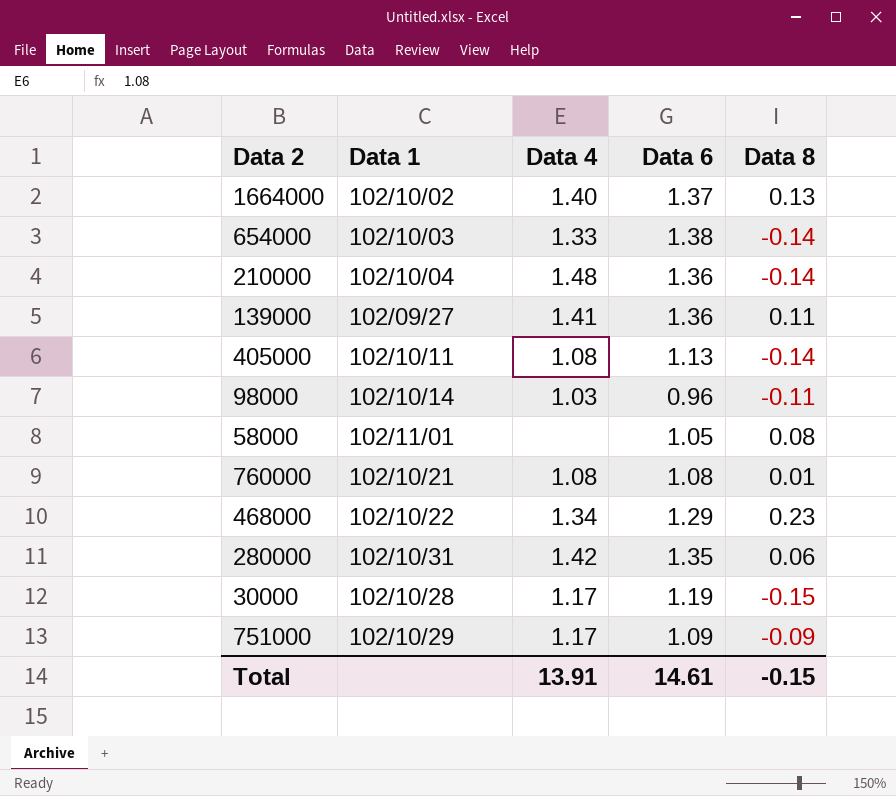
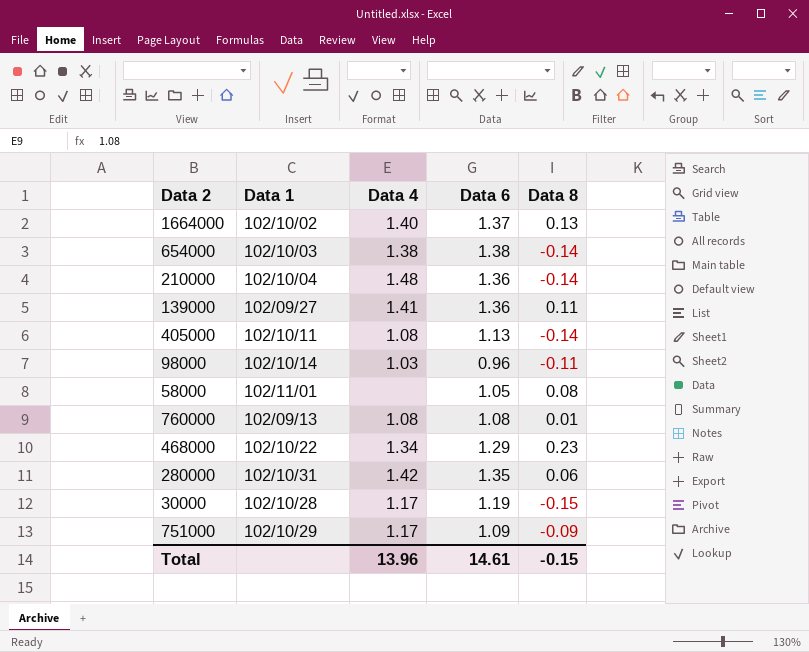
654000 | Data 4: 1.33 -> 1.38
760000 | Data 1: 102/10/21 -> 102/09/13
Total | Data 4: 13.91 -> 13.96

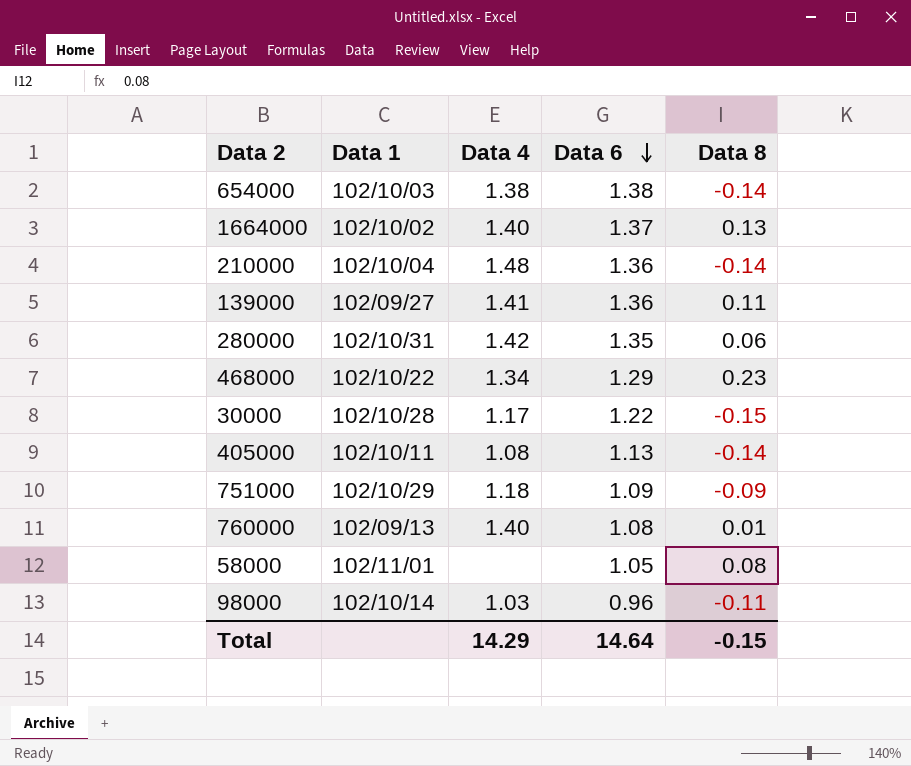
row order: none -> Data 6 descending
30000 | Data 6: 1.19 -> 1.22
751000 | Data 4: 1.17 -> 1.18
760000 | Data 4: 1.08 -> 1.40
Total | Data 4: 13.96 -> 14.29
Total | Data 6: 14.61 -> 14.64

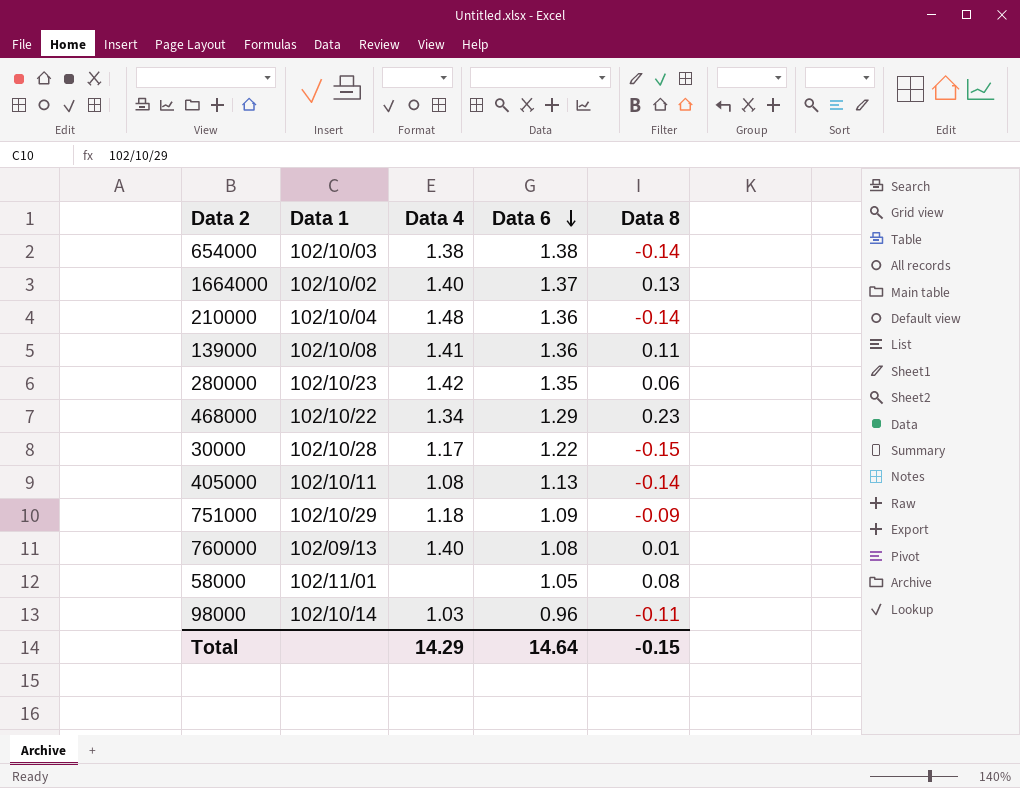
139000 | Data 1: 102/09/27 -> 102/10/08
280000 | Data 1: 102/10/31 -> 102/10/23

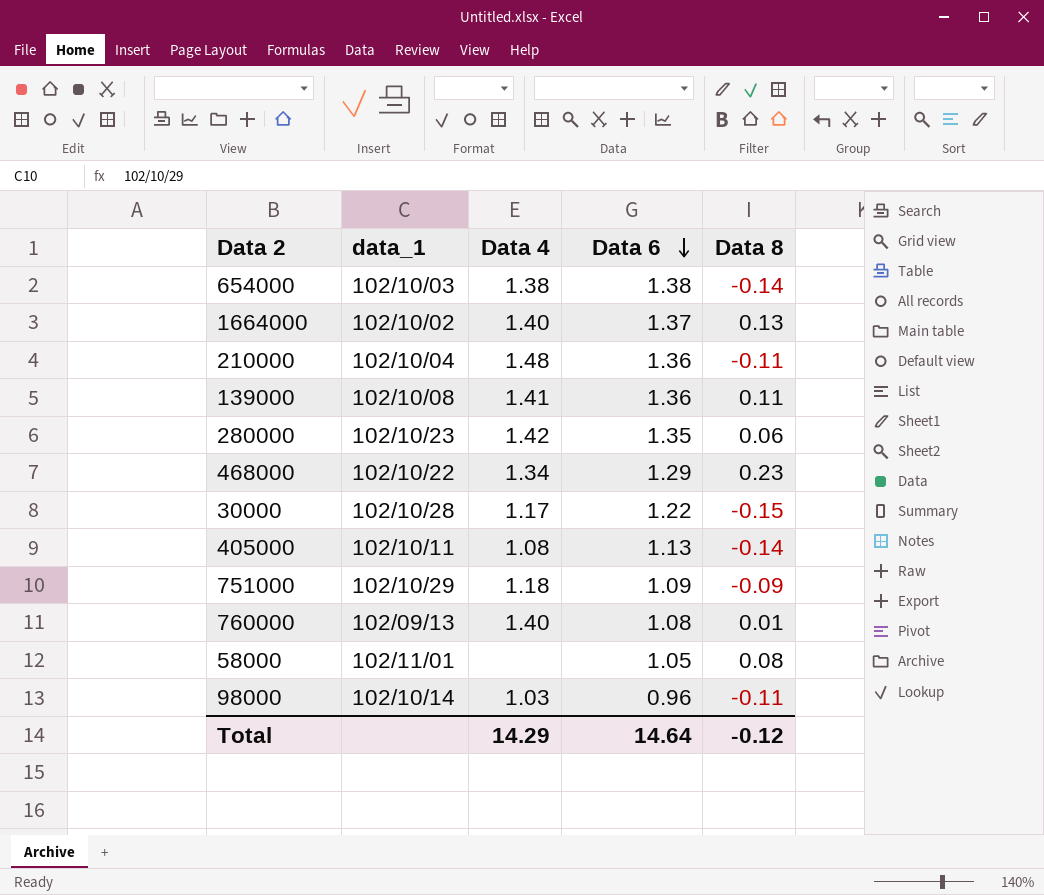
column name: Data 1 -> data_1
210000 | Data 8: -0.14 -> -0.11
Total | Data 8: -0.15 -> -0.12

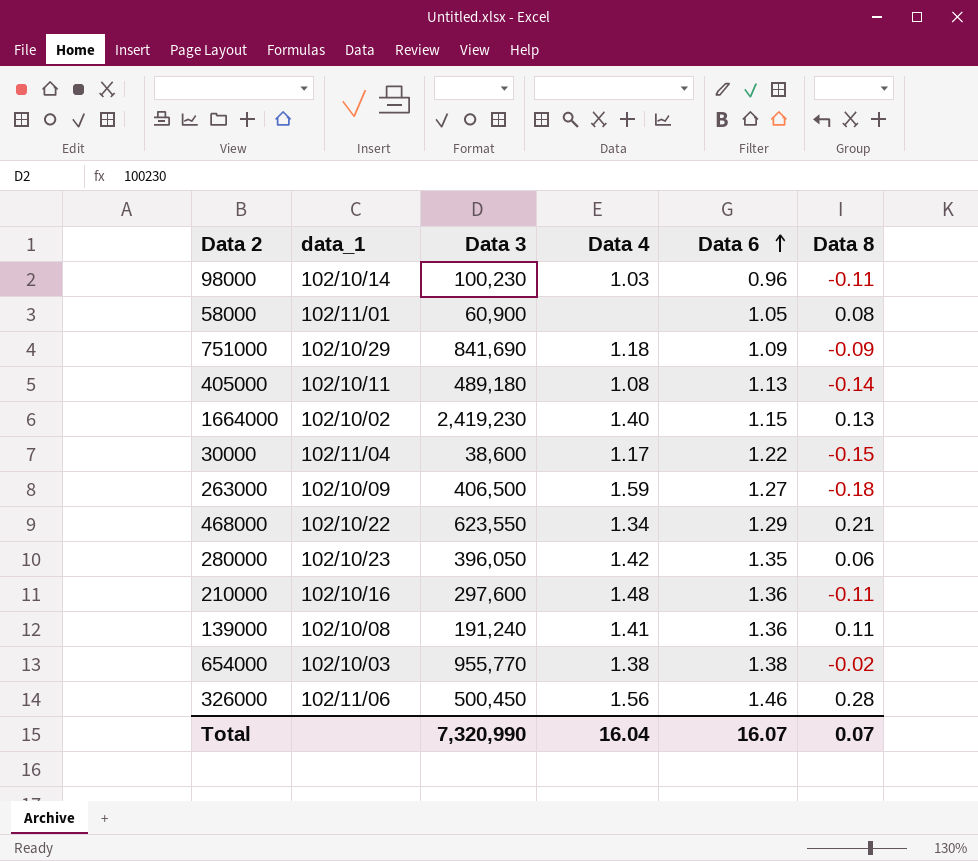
row order: Data 6 descending -> Data 6 ascending
column Data 3 | position: none -> 3
row 760000: 102/09/13 | 1.40 | 1.08 | 0.01 -> none
1664000 | Data 6: 1.37 -> 1.15
30000 | data_1: 102/10/28 -> 102/11/04
row 263000: none -> 102/10/09 | 406,500 | 1.59 | 1.27 | -0.18
468000 | Data 8: 0.23 -> 0.21
210000 | data_1: 102/10/04 -> 102/10/16
654000 | Data 8: -0.14 -> -0.02
row 326000: none -> 102/11/06 | 500,450 | 1.56 | 1.46 | 0.28
Total | Data 4: 14.29 -> 16.04
Total | Data 6: 14.64 -> 16.07
Total | Data 8: -0.12 -> 0.07

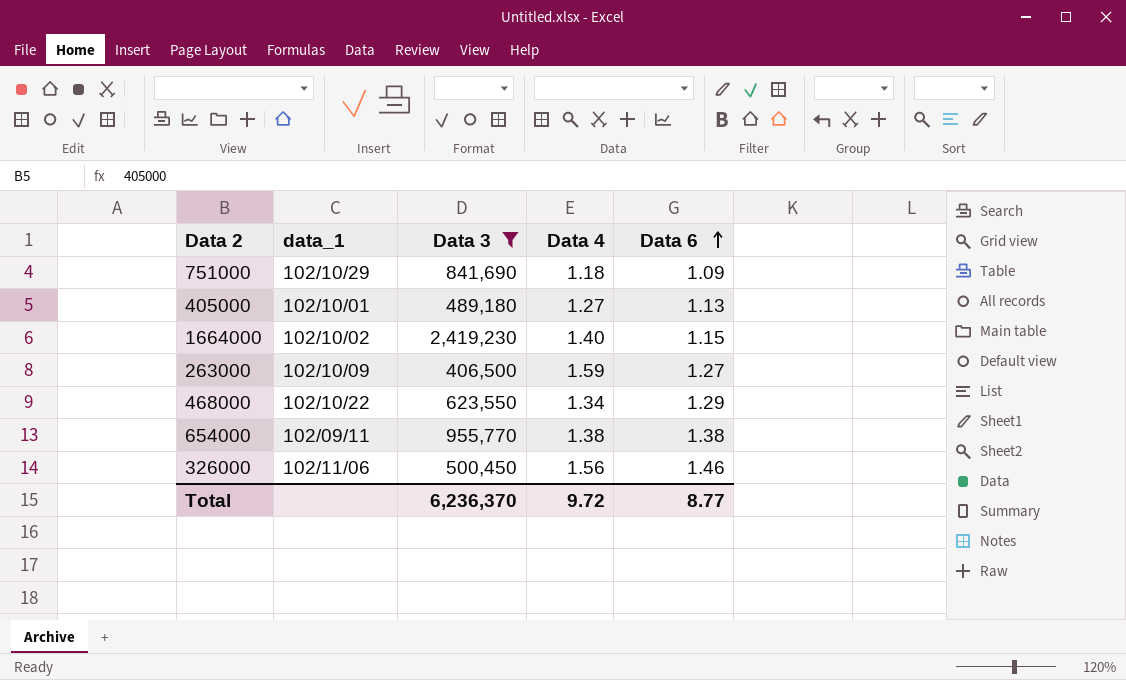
filter: none -> Data 3 >= 406,500
column Data 8 | position: 6 -> none
405000 | data_1: 102/10/11 -> 102/10/01
405000 | Data 4: 1.08 -> 1.27
654000 | data_1: 102/10/03 -> 102/09/11
Total | Data 3: 7,320,990 -> 6,236,370
Total | Data 4: 16.04 -> 9.72
Total | Data 6: 16.07 -> 8.77

